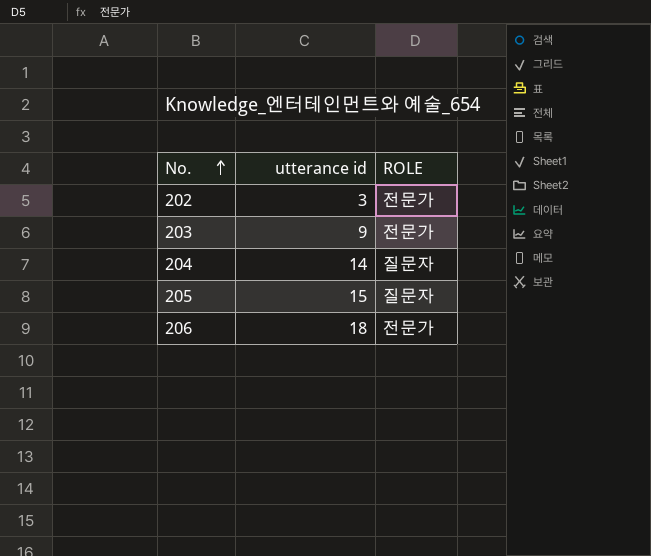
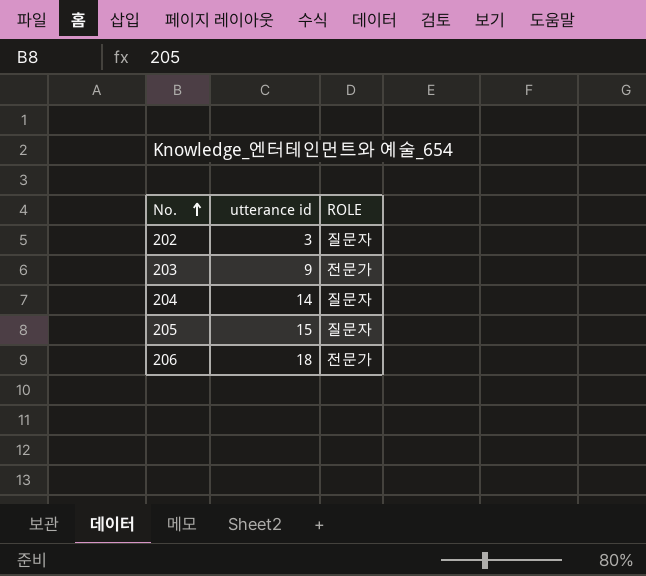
202 | ROLE: 전문가 -> 질문자

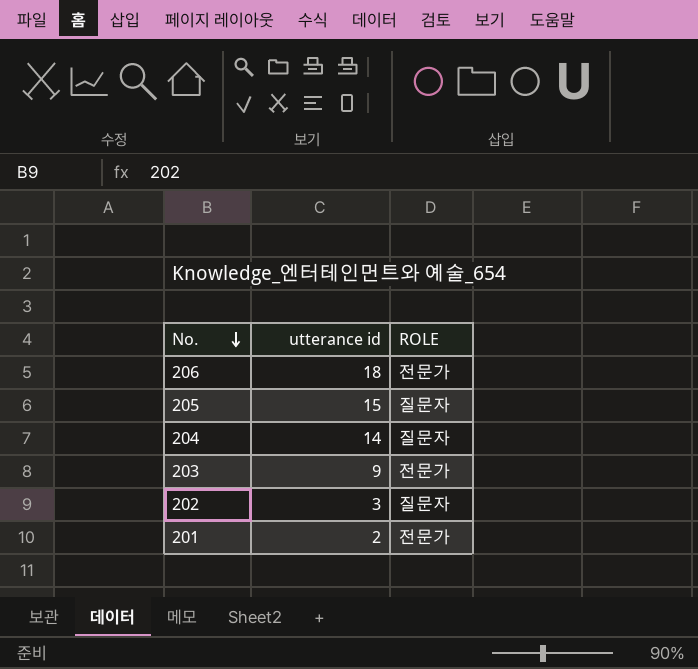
row order: No. ascending -> No. descending
row 201: none -> 2 | 전문가

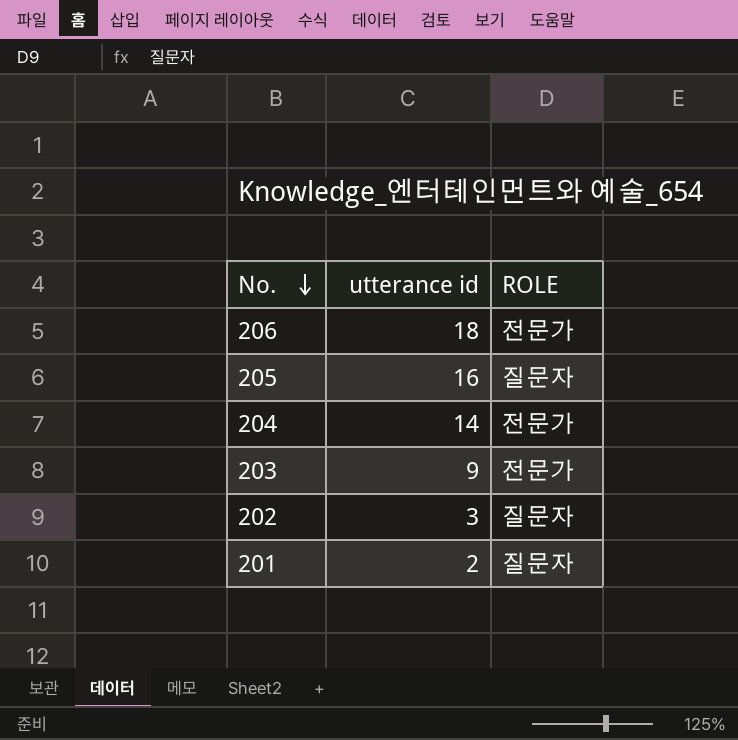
205 | utterance id: 15 -> 16
204 | ROLE: 질문자 -> 전문가
201 | ROLE: 전문가 -> 질문자

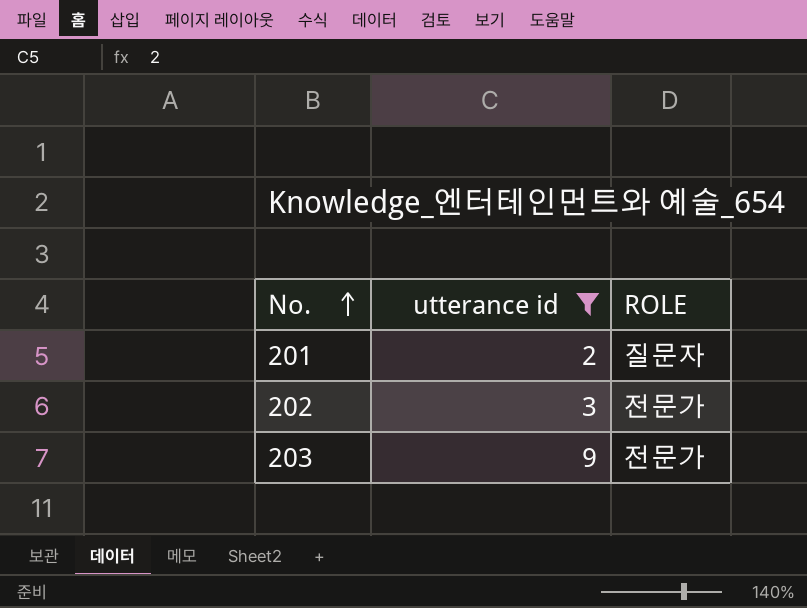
filter: none -> utterance id <= 9
row order: No. descending -> No. ascending
202 | ROLE: 질문자 -> 전문가

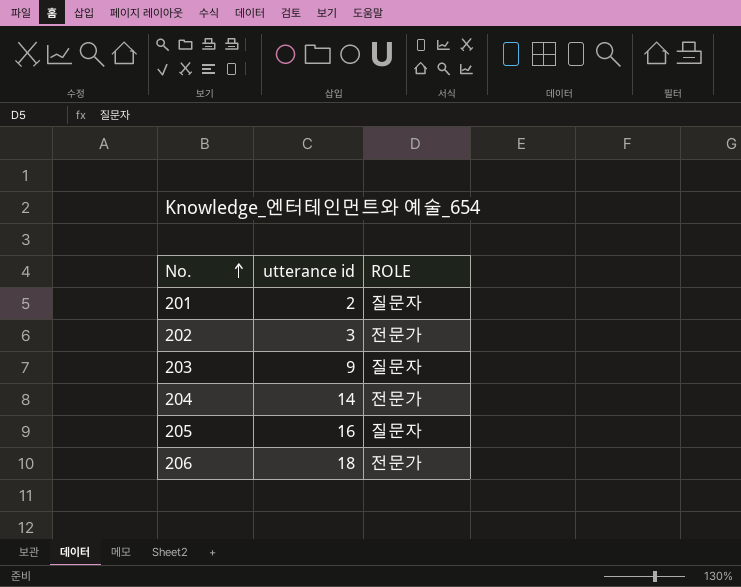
filter: utterance id <= 9 -> none
203 | ROLE: 전문가 -> 질문자

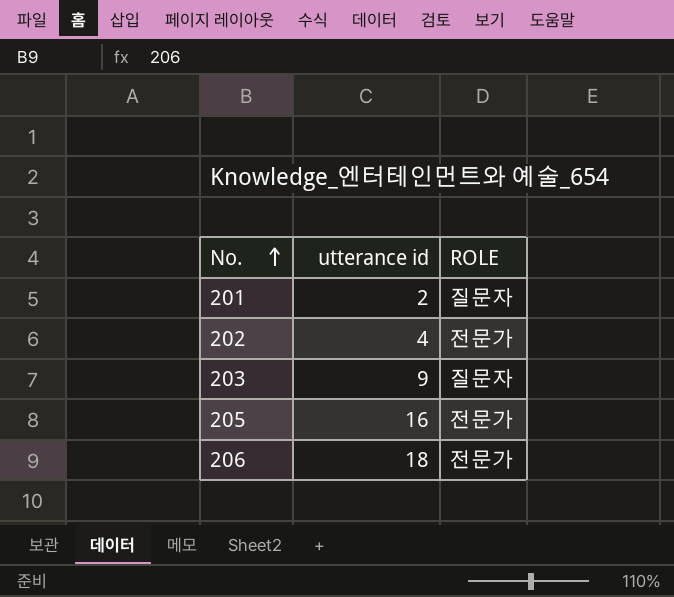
row 204: 14 | 전문가 -> none
202 | utterance id: 3 -> 4
205 | ROLE: 질문자 -> 전문가

